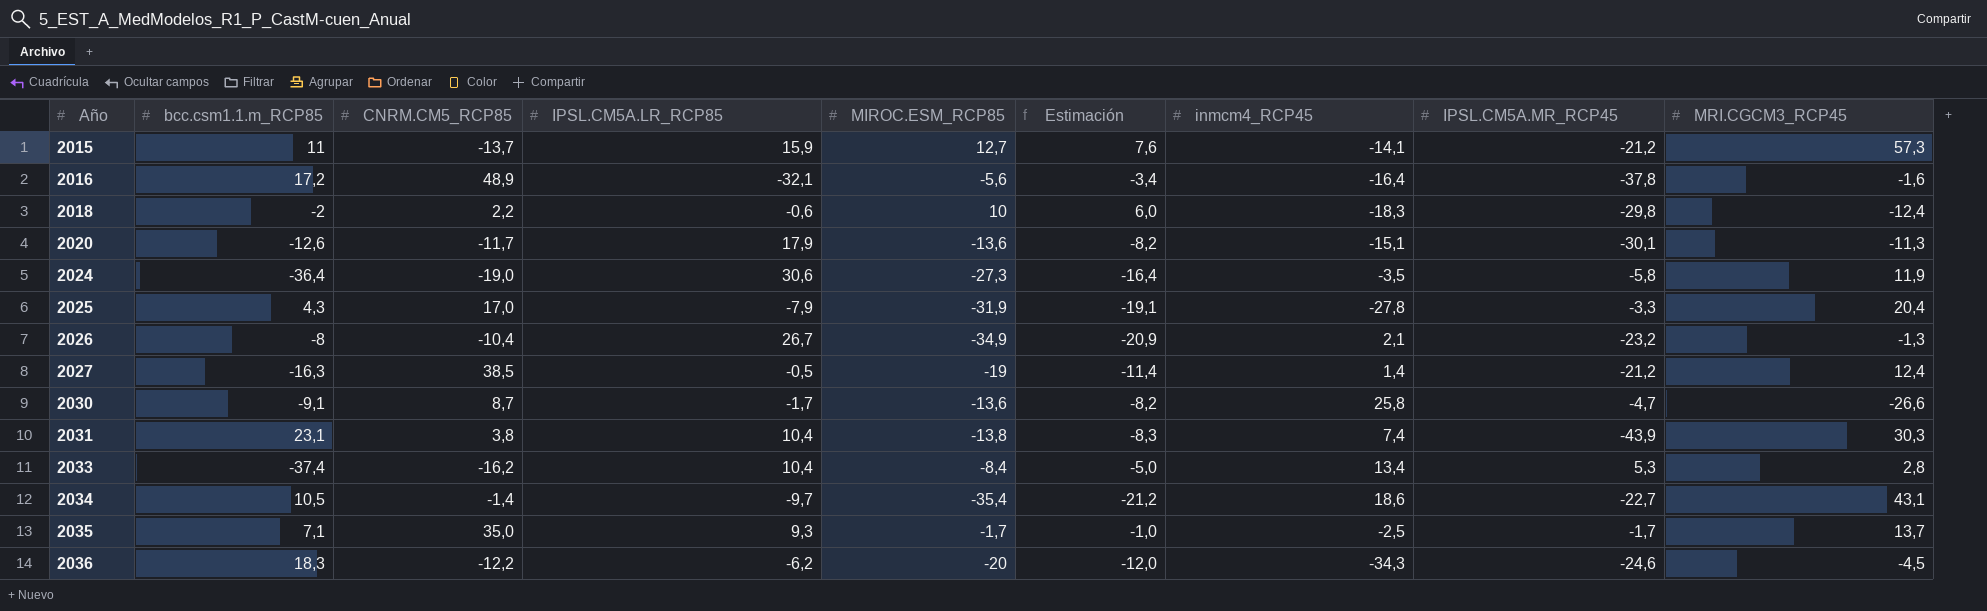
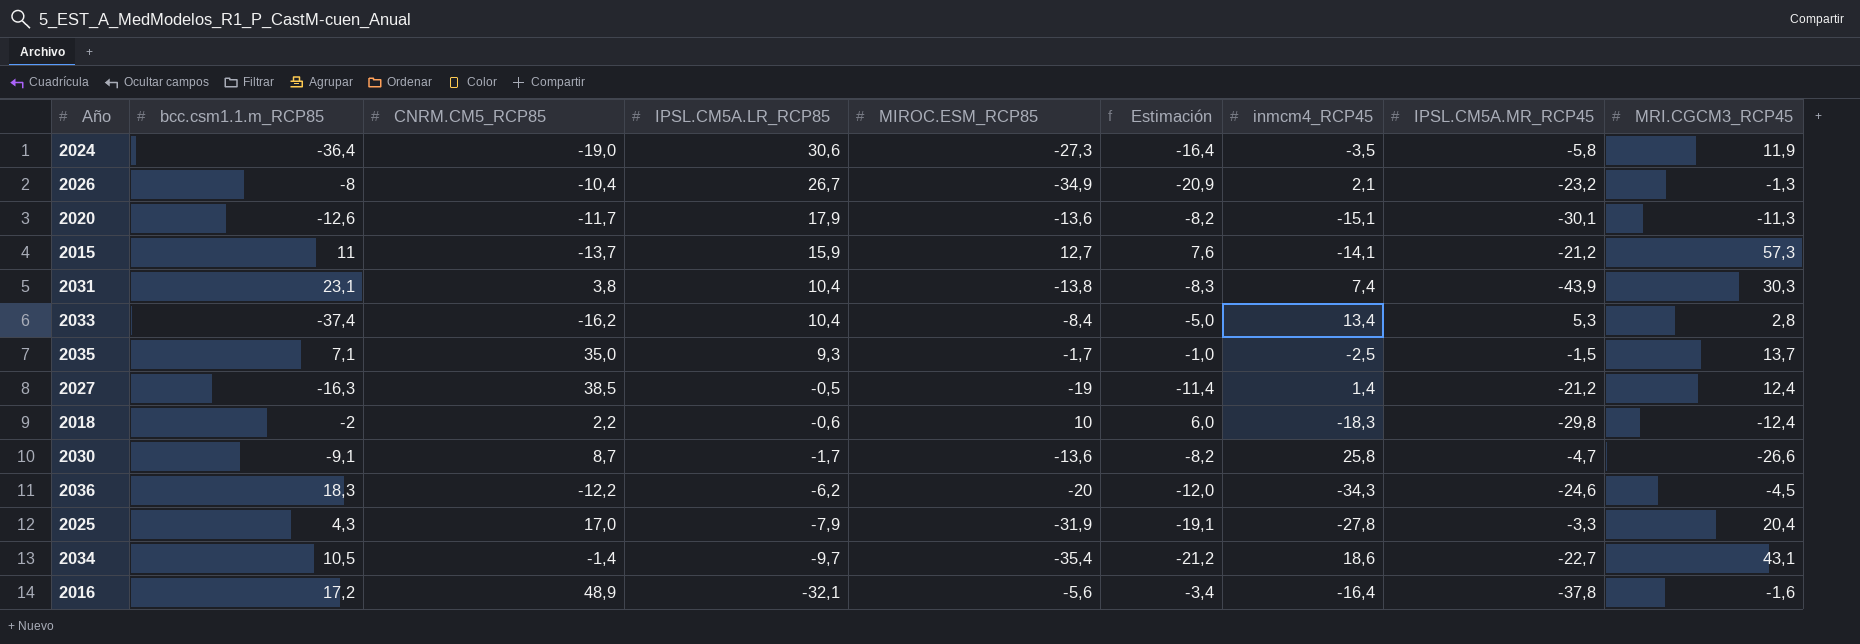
row order: Año ascending -> IPSL.CM5A.LR_RCP85 descending
2035 | IPSL.CM5A.MR_RCP45: -1,7 -> -1,5

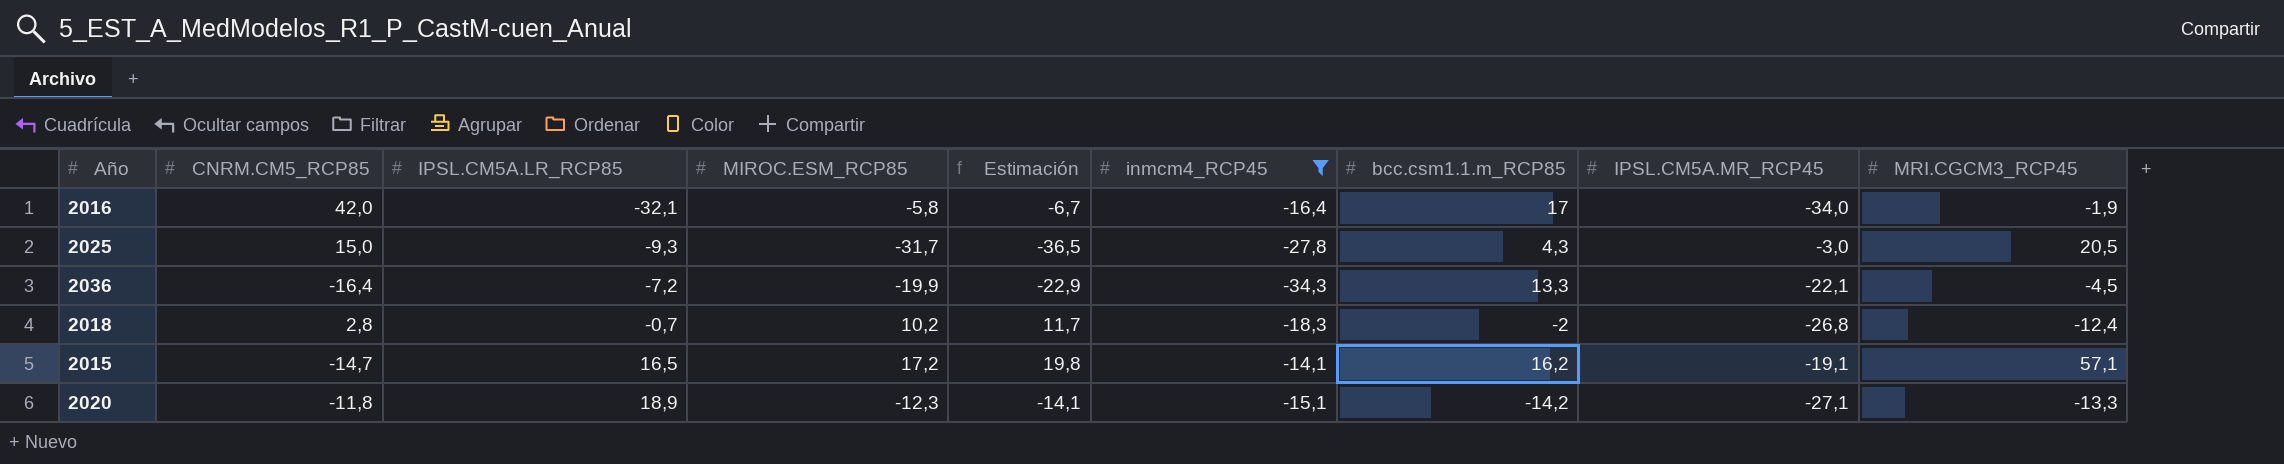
filter: none -> inmcm4_RCP45 <= -14,1
row order: IPSL.CM5A.LR_RCP85 descending -> IPSL.CM5A.LR_RCP85 ascending
column Estimación | formula: [MIROC.ESM_RCP85] * 0,6 -> [MIROC.ESM_RCP85] * 1,15
column bcc.csm1.1.m_RCP85 | position: 2 -> 7
2016 | CNRM.CM5_RCP85: 48,9 -> 42,0
2016 | MIROC.ESM_RCP85: -5,6 -> -5,8
2016 | bcc.csm1.1.m_RCP85: 17,2 -> 17
2016 | IPSL.CM5A.MR_RCP45: -37,8 -> -34,0
2016 | MRI.CGCM3_RCP45: -1,6 -> -1,9
2025 | CNRM.CM5_RCP85: 17,0 -> 15,0
2025 | IPSL.CM5A.LR_RCP85: -7,9 -> -9,3
2025 | MIROC.ESM_RCP85: -31,9 -> -31,7
2025 | IPSL.CM5A.MR_RCP45: -3,3 -> -3,0
2025 | MRI.CGCM3_RCP45: 20,4 -> 20,5
2036 | CNRM.CM5_RCP85: -12,2 -> -16,4
2036 | IPSL.CM5A.LR_RCP85: -6,2 -> -7,2
2036 | MIROC.ESM_RCP85: -20 -> -19,9
2036 | bcc.csm1.1.m_RCP85: 18,3 -> 13,3
2036 | IPSL.CM5A.MR_RCP45: -24,6 -> -22,1
2018 | CNRM.CM5_RCP85: 2,2 -> 2,8
2018 | IPSL.CM5A.LR_RCP85: -0,6 -> -0,7
2018 | MIROC.ESM_RCP85: 10 -> 10,2
2018 | IPSL.CM5A.MR_RCP45: -29,8 -> -26,8
2015 | CNRM.CM5_RCP85: -13,7 -> -14,7
2015 | IPSL.CM5A.LR_RCP85: 15,9 -> 16,5
2015 | MIROC.ESM_RCP85: 12,7 -> 17,2
2015 | bcc.csm1.1.m_RCP85: 11 -> 16,2
2015 | IPSL.CM5A.MR_RCP45: -21,2 -> -19,1
2015 | MRI.CGCM3_RCP45: 57,3 -> 57,1
2020 | CNRM.CM5_RCP85: -11,7 -> -11,8
2020 | IPSL.CM5A.LR_RCP85: 17,9 -> 18,9
2020 | MIROC.ESM_RCP85: -13,6 -> -12,3
2020 | bcc.csm1.1.m_RCP85: -12,6 -> -14,2
2020 | IPSL.CM5A.MR_RCP45: -30,1 -> -27,1
2020 | MRI.CGCM3_RCP45: -11,3 -> -13,3

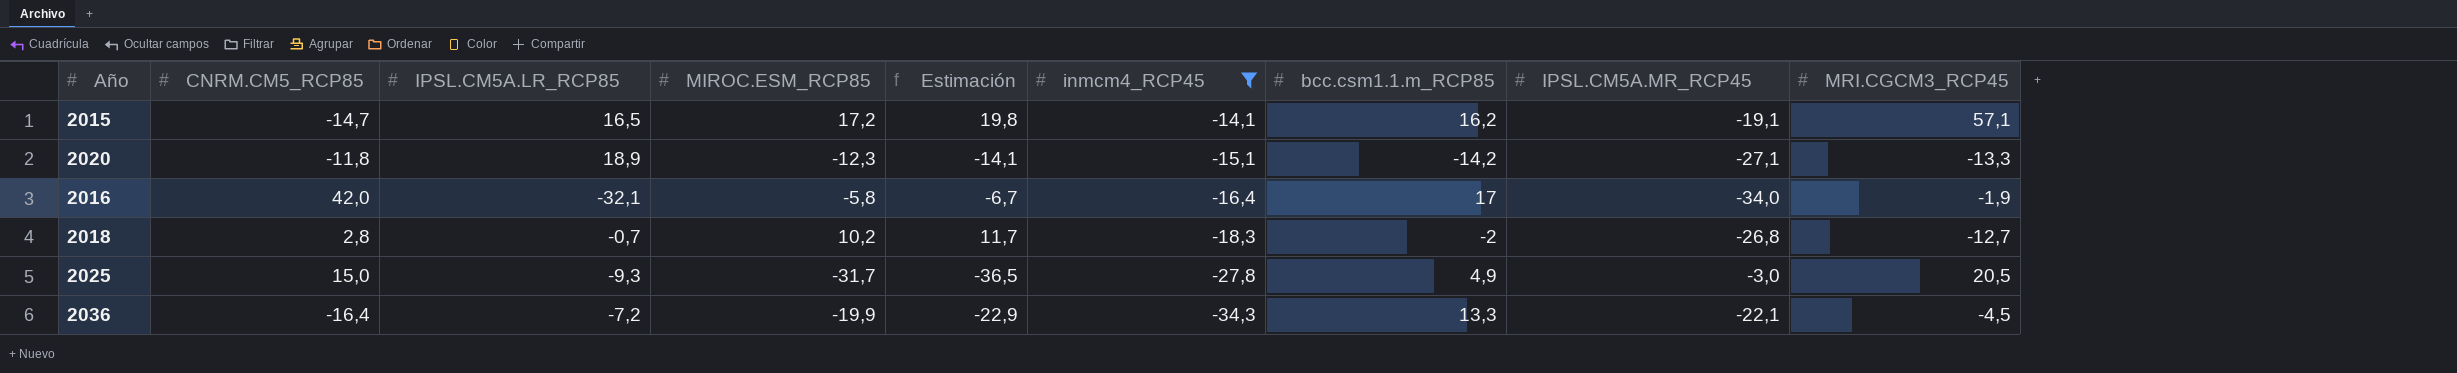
row order: IPSL.CM5A.LR_RCP85 ascending -> inmcm4_RCP45 descending
2018 | MRI.CGCM3_RCP45: -12,4 -> -12,7
2025 | bcc.csm1.1.m_RCP85: 4,3 -> 4,9

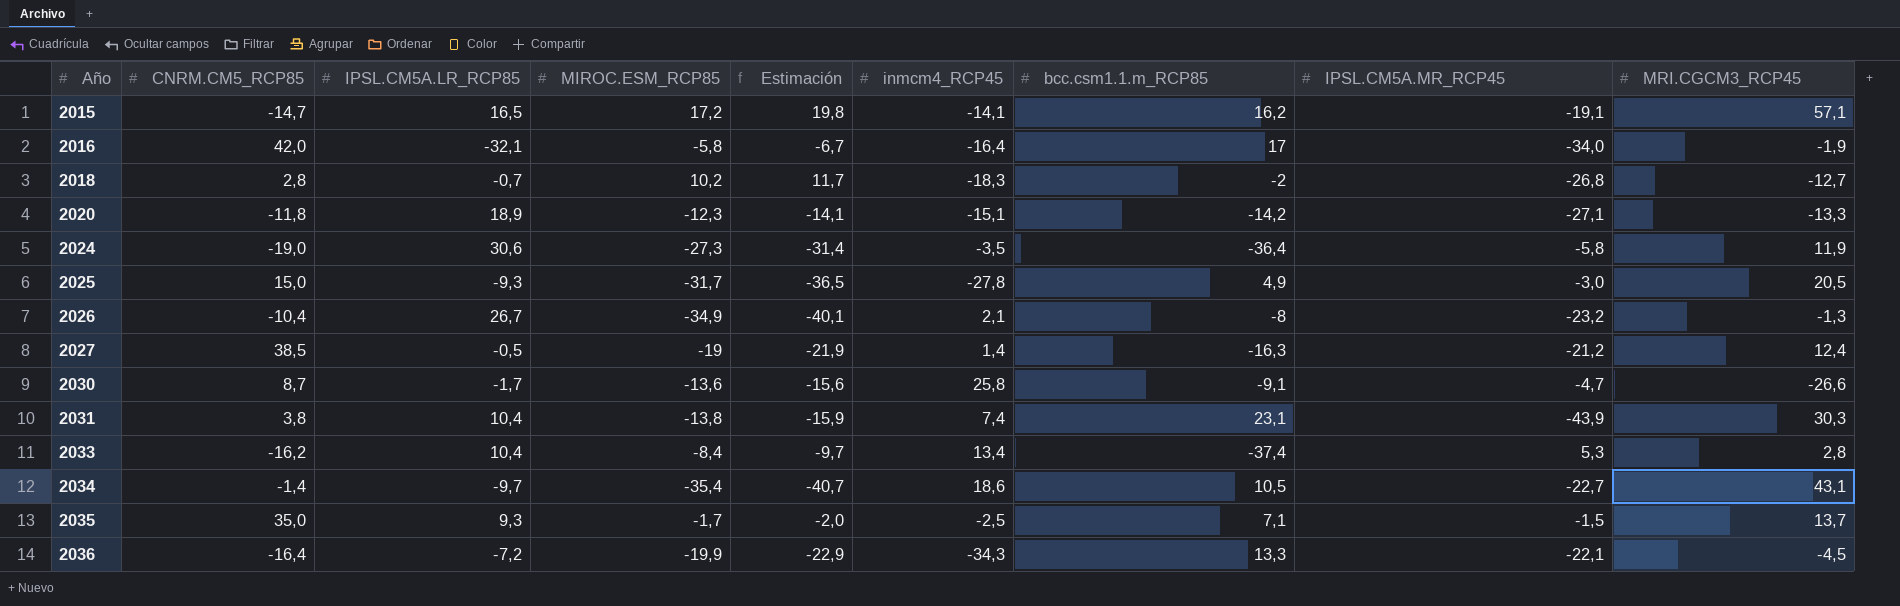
filter: inmcm4_RCP45 <= -14,1 -> none
row order: inmcm4_RCP45 descending -> Año ascending

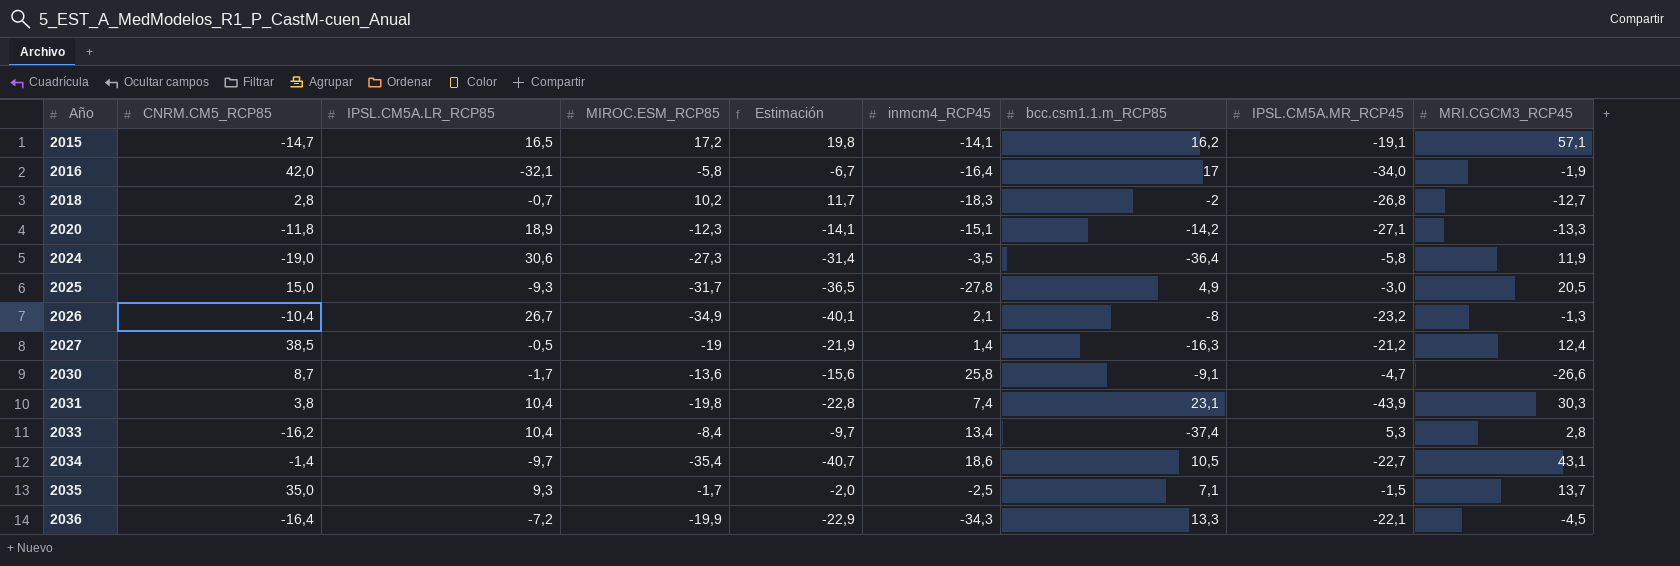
2031 | MIROC.ESM_RCP85: -13,8 -> -19,8
2031 | Estimación: -15,9 -> -22,8

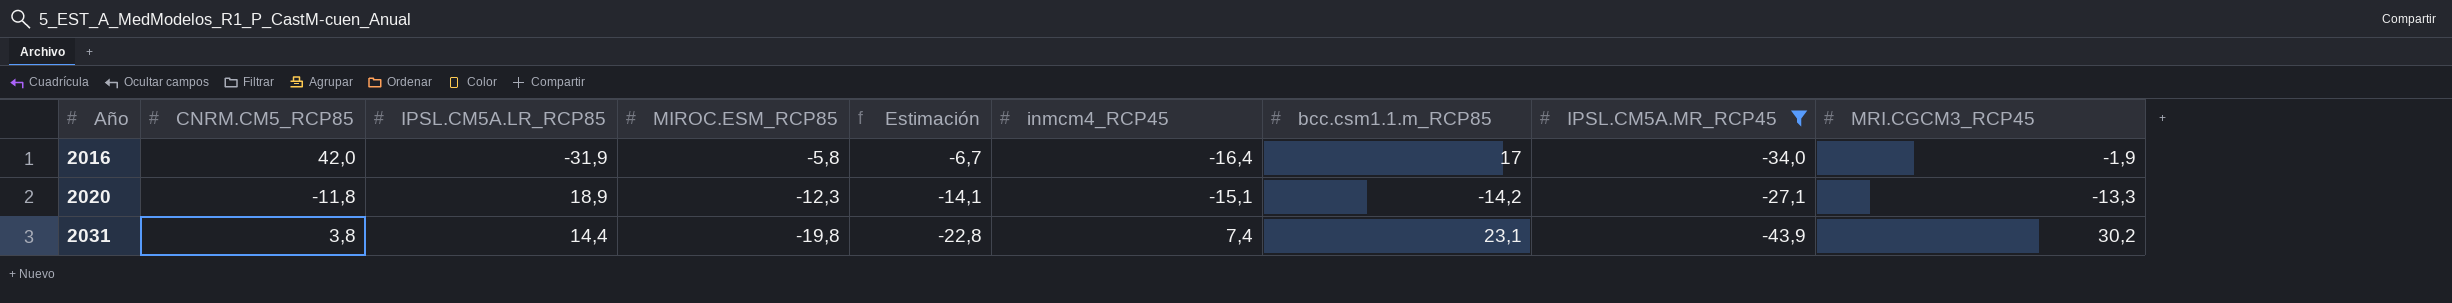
filter: none -> IPSL.CM5A.MR_RCP45 <= -27,1
2016 | IPSL.CM5A.LR_RCP85: -32,1 -> -31,9
2031 | IPSL.CM5A.LR_RCP85: 10,4 -> 14,4
2031 | MRI.CGCM3_RCP45: 30,3 -> 30,2

